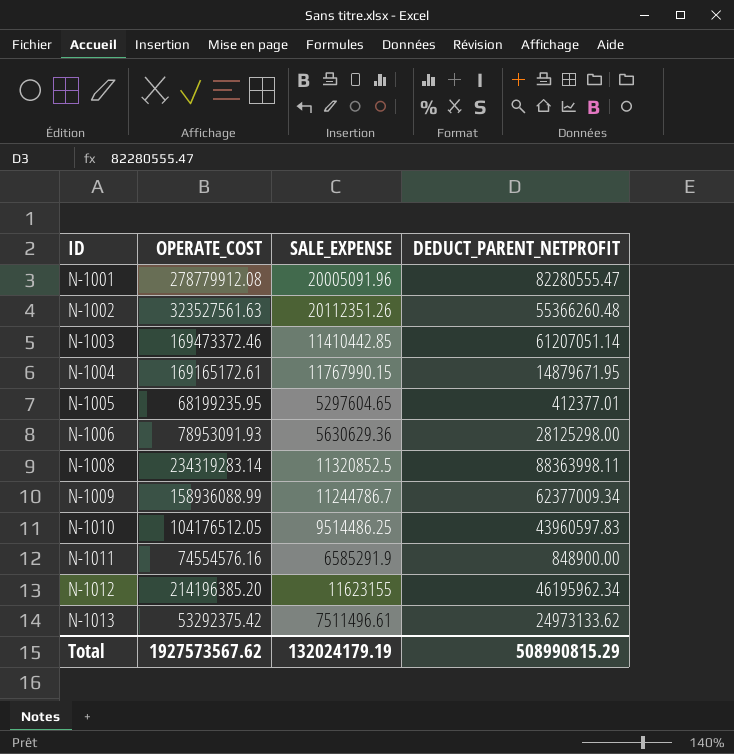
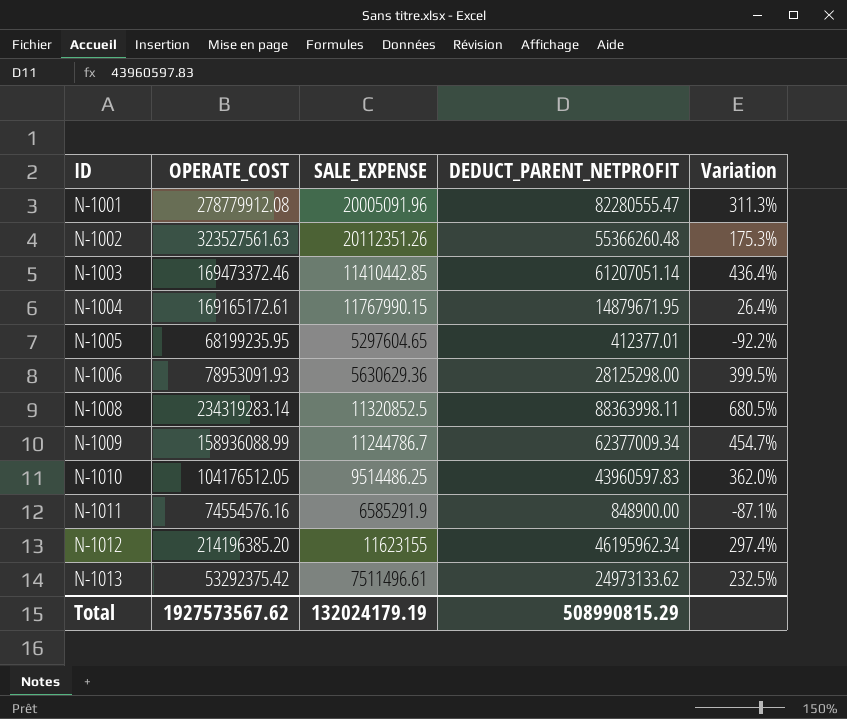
column Variation | formula: none -> ([DEDUCT_PARENT_NETPROFIT] - [SALE_EXPENSE]) / [SALE_EXPENSE]

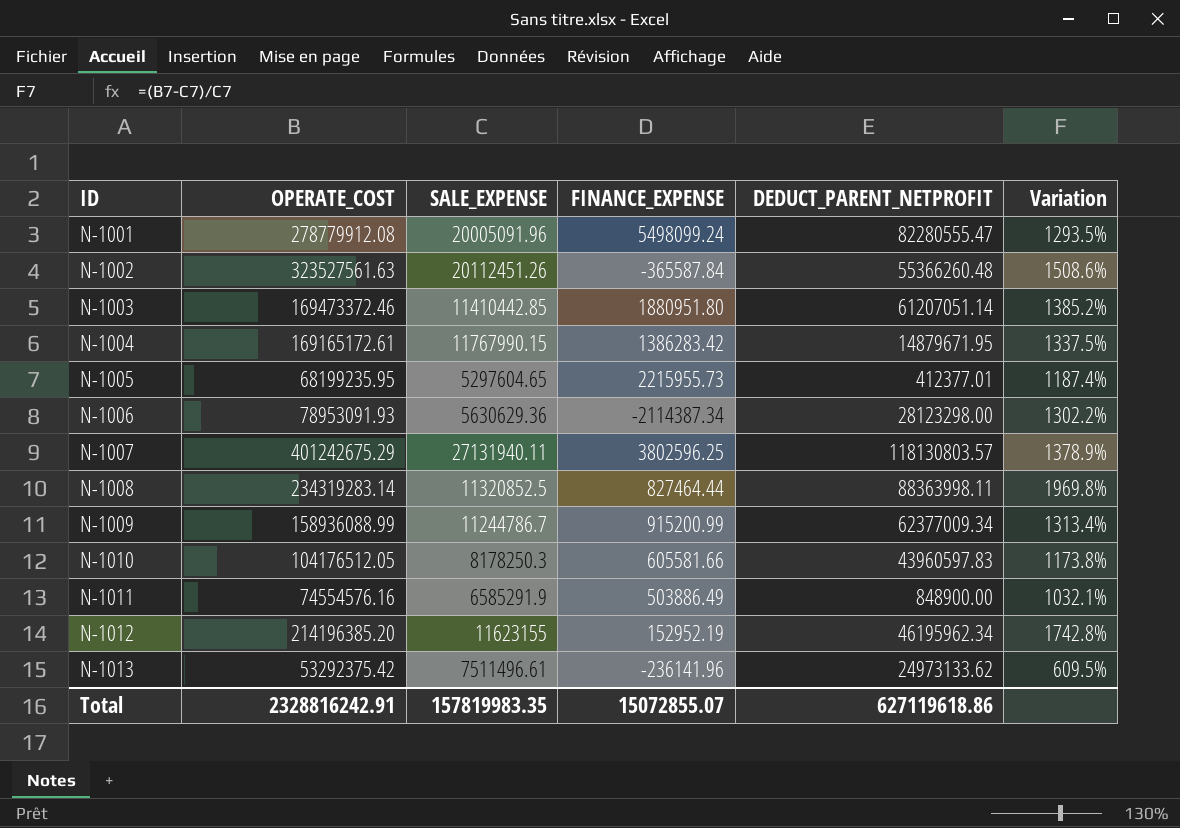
column FINANCE_EXPENSE | position: none -> 4
column Variation | formula: ([DEDUCT_PARENT_NETPROFIT] - [SALE_EXPENSE]) / [SALE_EXPENSE] -> ([OPERATE_COST] - [SALE_EXPENSE]) / [SALE_EXPENSE]
N-1002 | SALE_EXPENSE: 20112351.26 -> 20112451.26
N-1006 | DEDUCT_PARENT_NETPROFIT: 28125298.00 -> 28123298.00
row N-1007: none -> 401242675.29 | 27131940.11 | 3802596.25 | 118130803.57 | 1378.9%
N-1010 | SALE_EXPENSE: 9514486.25 -> 8178250.3
Total | OPERATE_COST: 1927573567.62 -> 2328816242.91
Total | SALE_EXPENSE: 132024179.19 -> 157819983.35
Total | DEDUCT_PARENT_NETPROFIT: 508990815.29 -> 627119618.86

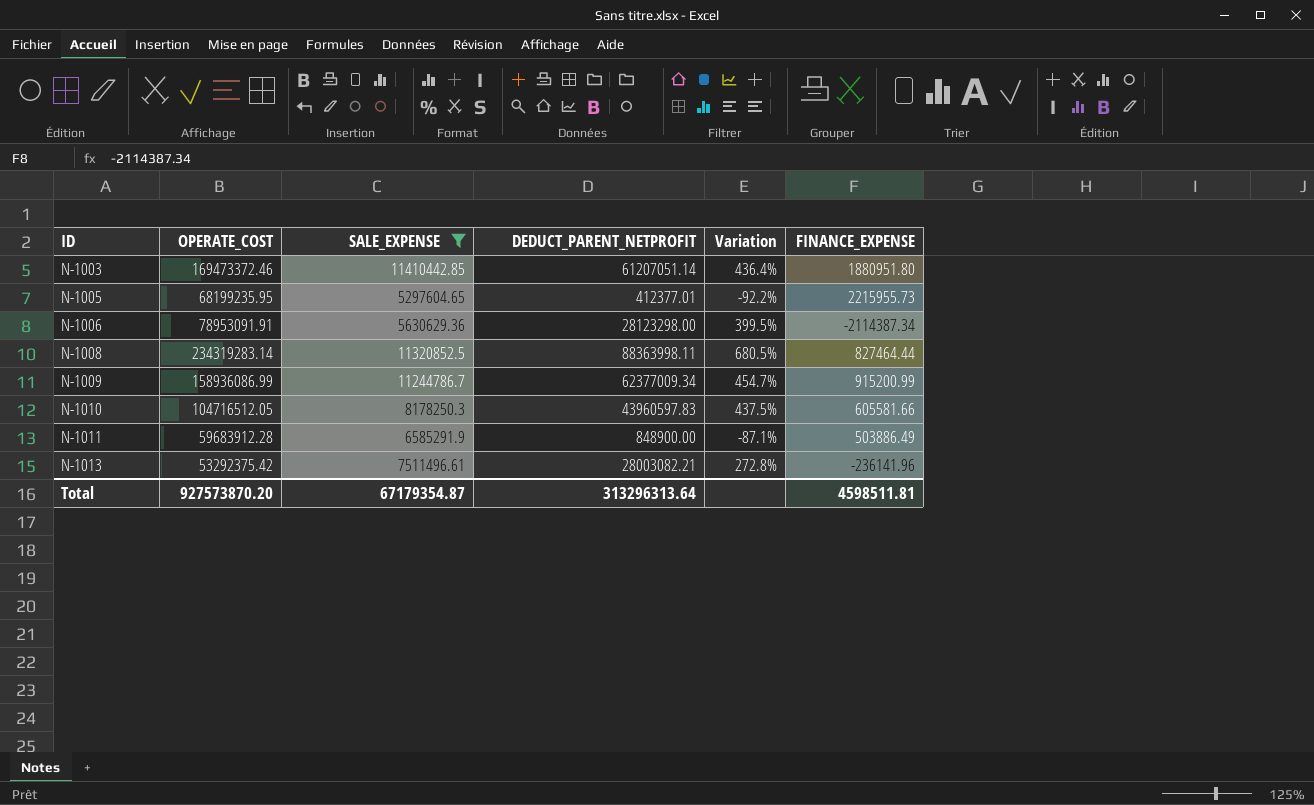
filter: none -> SALE_EXPENSE <= 11410442.85
column Variation | formula: ([OPERATE_COST] - [SALE_EXPENSE]) / [SALE_EXPENSE] -> ([DEDUCT_PARENT_NETPROFIT] - [SALE_EXPENSE]) / [SALE_EXPENSE]
column FINANCE_EXPENSE | position: 4 -> 6
N-1006 | OPERATE_COST: 78953091.93 -> 78953091.91
N-1009 | OPERATE_COST: 158936088.99 -> 158936086.99
N-1010 | OPERATE_COST: 104176512.05 -> 104716512.05
N-1011 | OPERATE_COST: 74554576.16 -> 59683912.28
N-1013 | DEDUCT_PARENT_NETPROFIT: 24973133.62 -> 28003082.21
Total | OPERATE_COST: 2328816242.91 -> 927573870.20
Total | SALE_EXPENSE: 157819983.35 -> 67179354.87
Total | DEDUCT_PARENT_NETPROFIT: 627119618.86 -> 313296313.64
Total | FINANCE_EXPENSE: 15072855.07 -> 4598511.81

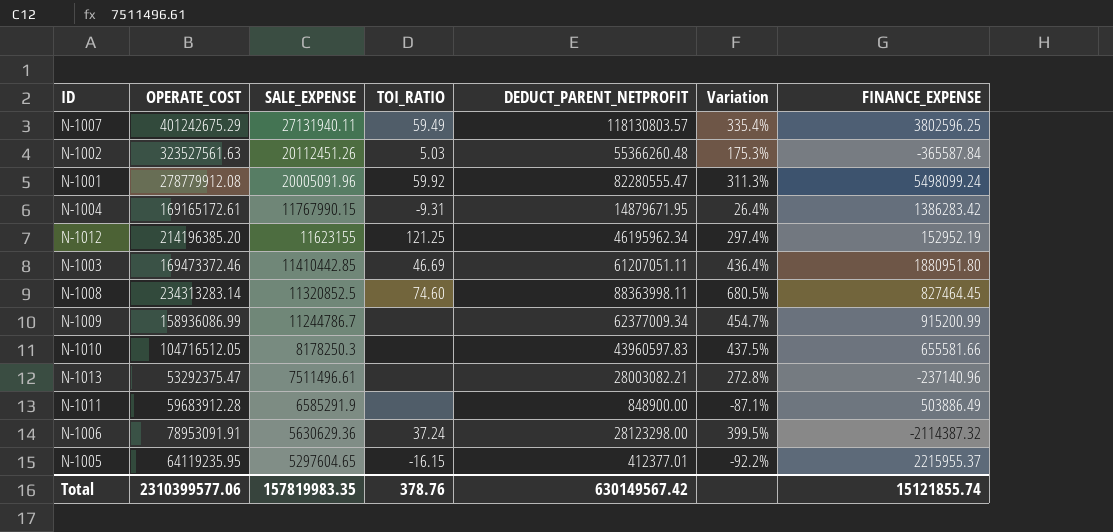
filter: SALE_EXPENSE <= 11410442.85 -> none
row order: ID ascending -> SALE_EXPENSE descending
column TOI_RATIO | position: none -> 4
N-1003 | DEDUCT_PARENT_NETPROFIT: 61207051.14 -> 61207051.11
N-1008 | OPERATE_COST: 234319283.14 -> 234313283.14
N-1008 | FINANCE_EXPENSE: 827464.44 -> 827464.45
N-1010 | FINANCE_EXPENSE: 605581.66 -> 655581.66
N-1013 | OPERATE_COST: 53292375.42 -> 53292375.47
N-1013 | FINANCE_EXPENSE: -236141.96 -> -237140.96
N-1006 | FINANCE_EXPENSE: -2114387.34 -> -2114387.32
N-1005 | OPERATE_COST: 68199235.95 -> 64119235.95
N-1005 | FINANCE_EXPENSE: 2215955.73 -> 2215955.37
Total | OPERATE_COST: 927573870.20 -> 2310399577.06
Total | SALE_EXPENSE: 67179354.87 -> 157819983.35
Total | DEDUCT_PARENT_NETPROFIT: 313296313.64 -> 630149567.42
Total | FINANCE_EXPENSE: 4598511.81 -> 15121855.74

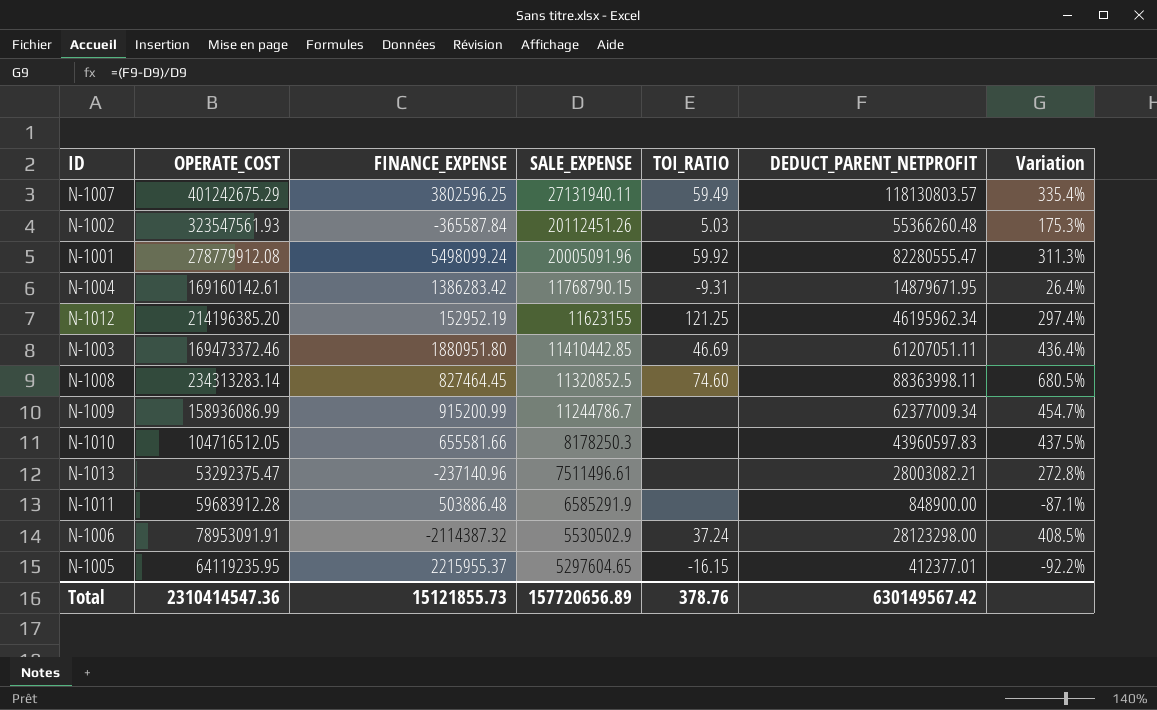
column FINANCE_EXPENSE | position: 7 -> 3
N-1002 | OPERATE_COST: 323527561.63 -> 323547561.93
N-1004 | OPERATE_COST: 169165172.61 -> 169160142.61
N-1004 | SALE_EXPENSE: 11767990.15 -> 11768790.15
N-1011 | FINANCE_EXPENSE: 503886.49 -> 503886.48
N-1006 | SALE_EXPENSE: 5630629.36 -> 5530502.9
N-1006 | Variation: 399.5% -> 408.5%
Total | OPERATE_COST: 2310399577.06 -> 2310414547.36
Total | FINANCE_EXPENSE: 15121855.74 -> 15121855.73
Total | SALE_EXPENSE: 157819983.35 -> 157720656.89

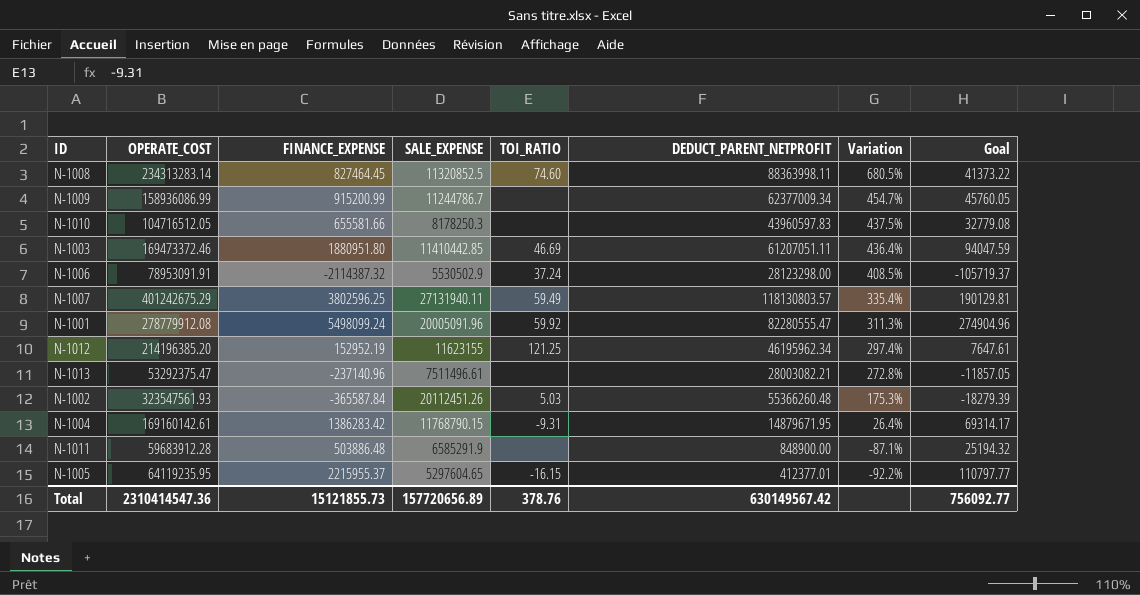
row order: SALE_EXPENSE descending -> Variation descending
column Goal | formula: none -> [FINANCE_EXPENSE] * 0.05

